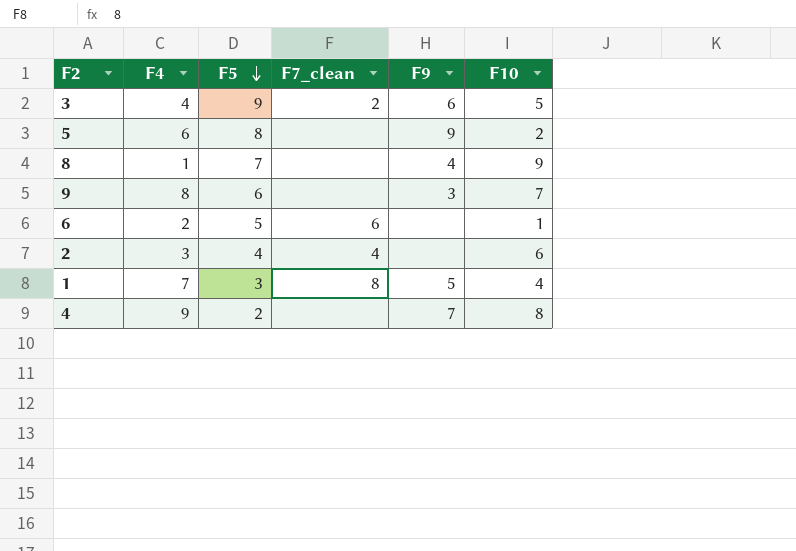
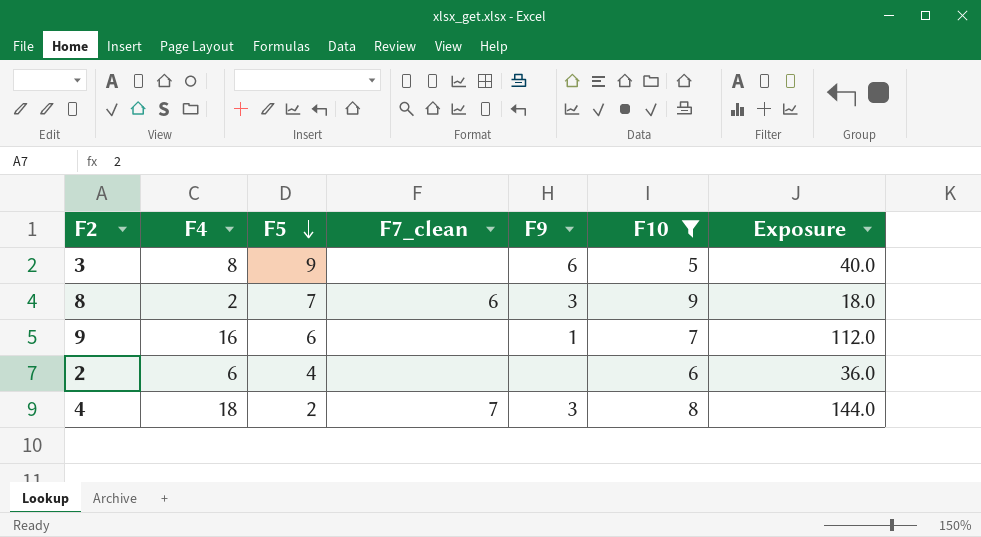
filter: none -> F10 >= 5
column Exposure | formula: none -> [F4] * [F10]
3 | F4: 4 -> 8
3 | F7_clean: 2 -> none
8 | F4: 1 -> 2
8 | F7_clean: none -> 6
8 | F9: 4 -> 3
9 | F4: 8 -> 16
9 | F9: 3 -> 1
2 | F4: 3 -> 6
2 | F7_clean: 4 -> none
4 | F4: 9 -> 18
4 | F7_clean: none -> 7
4 | F9: 7 -> 3

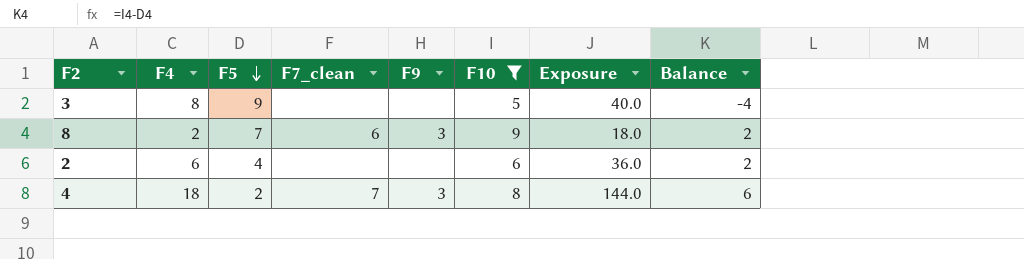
column Balance | formula: none -> [F10] - [F5]
row 9: 16 | 6 | none | 1 | 7 | 112.0 -> none
3 | F9: 6 -> none

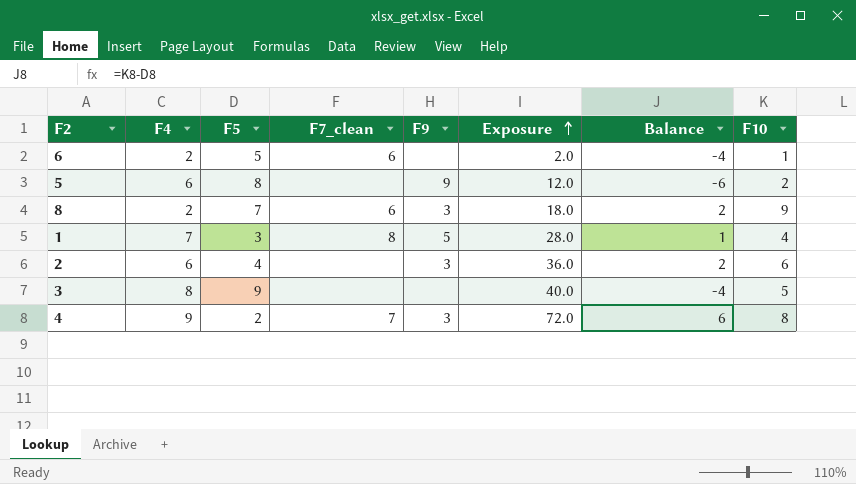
filter: F10 >= 5 -> none
row order: F5 descending -> Exposure ascending
column F10 | position: 6 -> 8
2 | F9: none -> 3
4 | F4: 18 -> 9
4 | Exposure: 144.0 -> 72.0

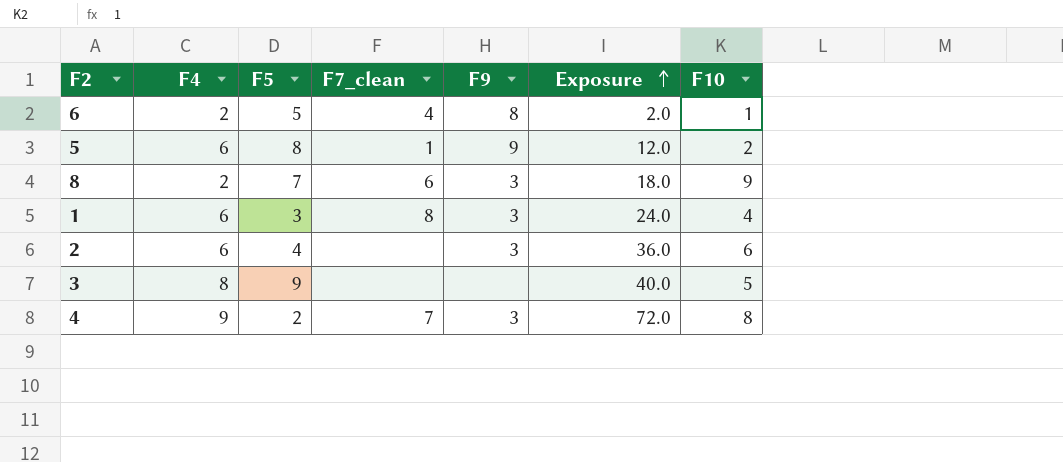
column Balance | formula: [F10] - [F5] -> none
6 | F7_clean: 6 -> 4
6 | F9: none -> 8
5 | F7_clean: none -> 1
1 | F4: 7 -> 6
1 | F9: 5 -> 3
1 | Exposure: 28.0 -> 24.0

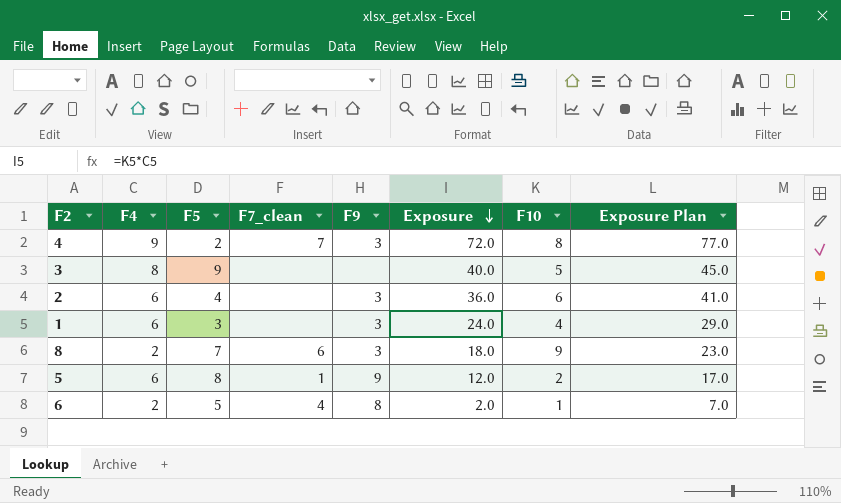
row order: Exposure ascending -> Exposure descending
column Exposure Plan | formula: none -> [Exposure] + 5
1 | F7_clean: 8 -> none

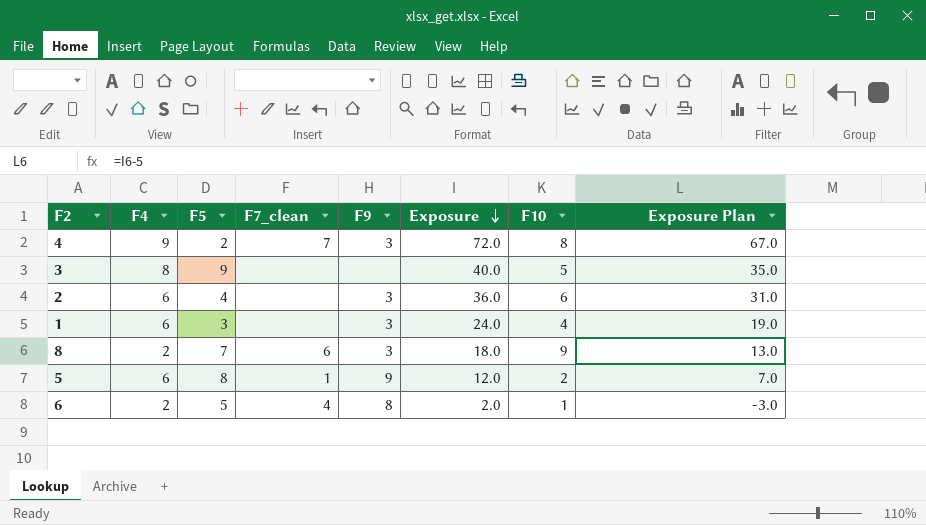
column Exposure Plan | formula: [Exposure] + 5 -> [Exposure] - 5

